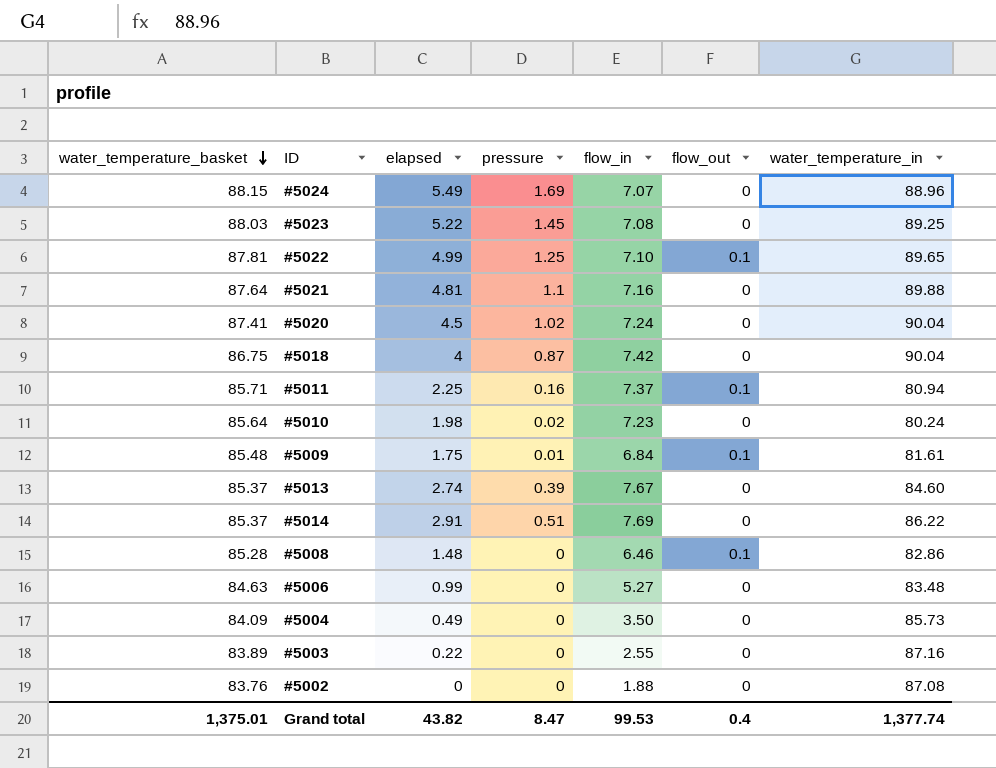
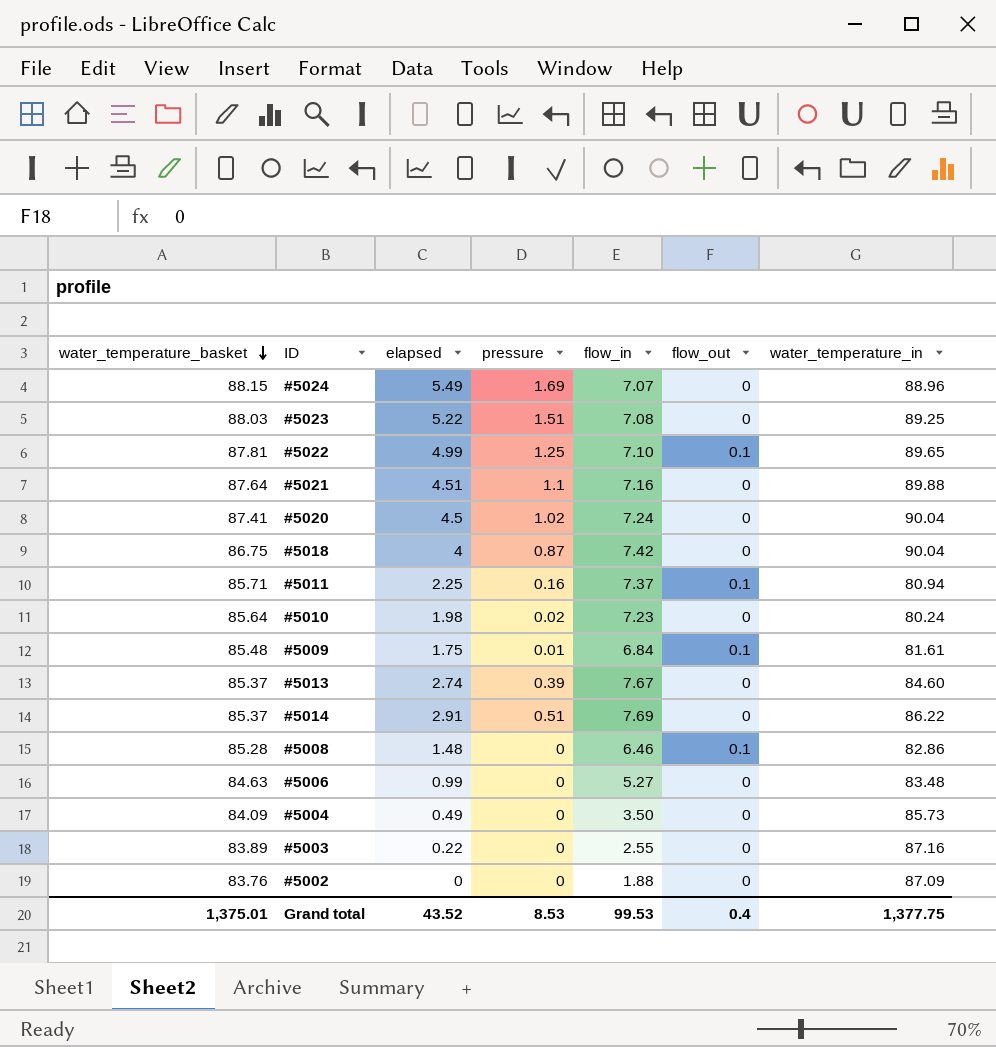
#5023 | pressure: 1.45 -> 1.51
#5021 | elapsed: 4.81 -> 4.51
#5002 | water_temperature_in: 87.08 -> 87.09
Grand total | elapsed: 43.82 -> 43.52
Grand total | pressure: 8.47 -> 8.53
Grand total | water_temperature_in: 1,377.74 -> 1,377.75

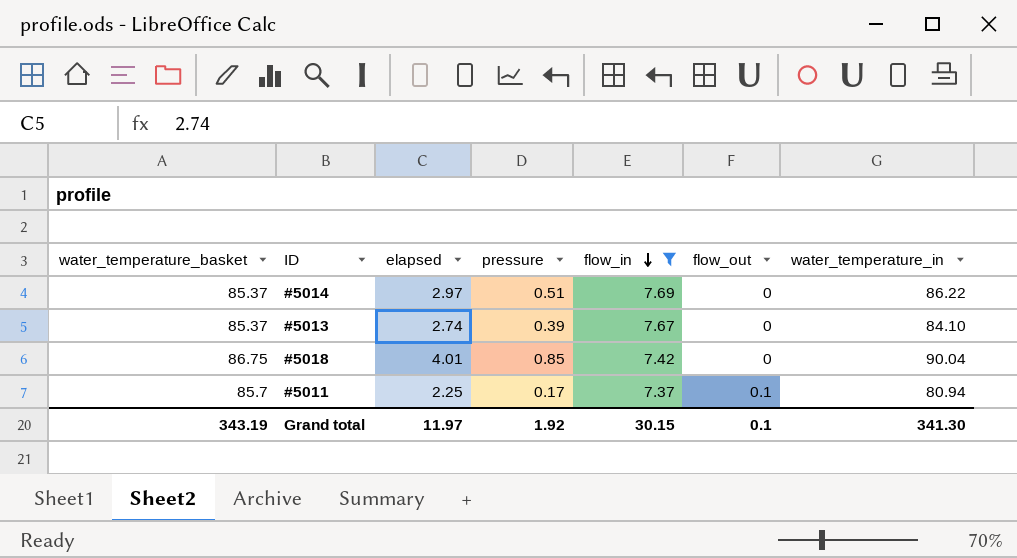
filter: none -> flow_in >= 7.37
row order: water_temperature_basket descending -> flow_in descending
#5014 | elapsed: 2.91 -> 2.97
#5013 | water_temperature_in: 84.60 -> 84.10
#5018 | elapsed: 4 -> 4.01
#5018 | pressure: 0.87 -> 0.85
#5011 | water_temperature_basket: 85.71 -> 85.7
#5011 | pressure: 0.16 -> 0.17
Grand total | water_temperature_basket: 1,375.01 -> 343.19
Grand total | elapsed: 43.52 -> 11.97
Grand total | pressure: 8.53 -> 1.92
Grand total | flow_in: 99.53 -> 30.15
Grand total | flow_out: 0.4 -> 0.1
Grand total | water_temperature_in: 1,377.75 -> 341.30

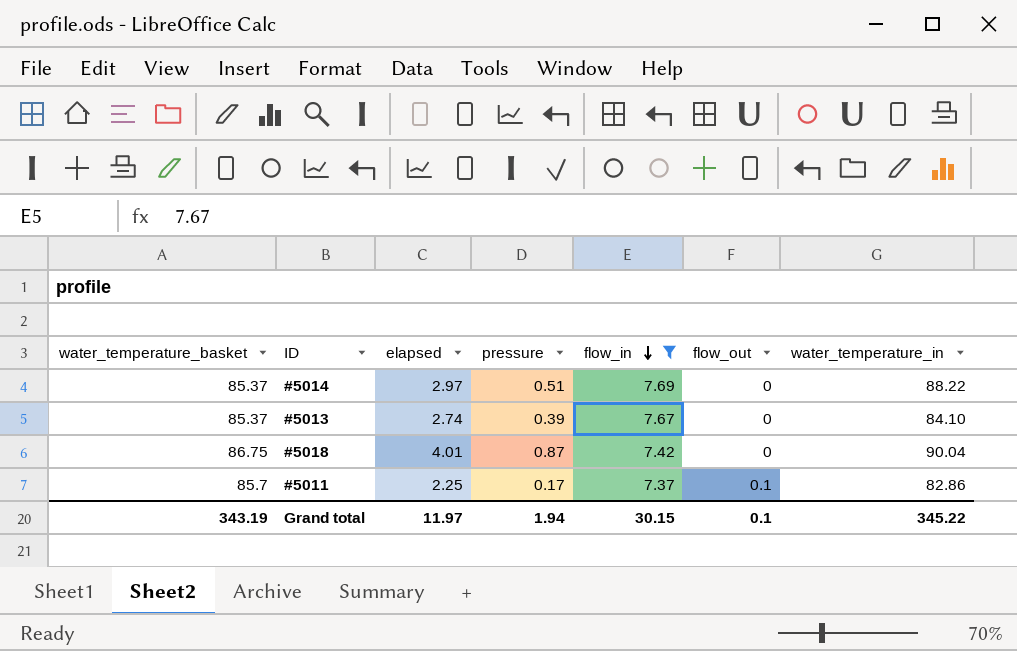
#5014 | water_temperature_in: 86.22 -> 88.22
#5018 | pressure: 0.85 -> 0.87
#5011 | water_temperature_in: 80.94 -> 82.86
Grand total | pressure: 1.92 -> 1.94
Grand total | water_temperature_in: 341.30 -> 345.22

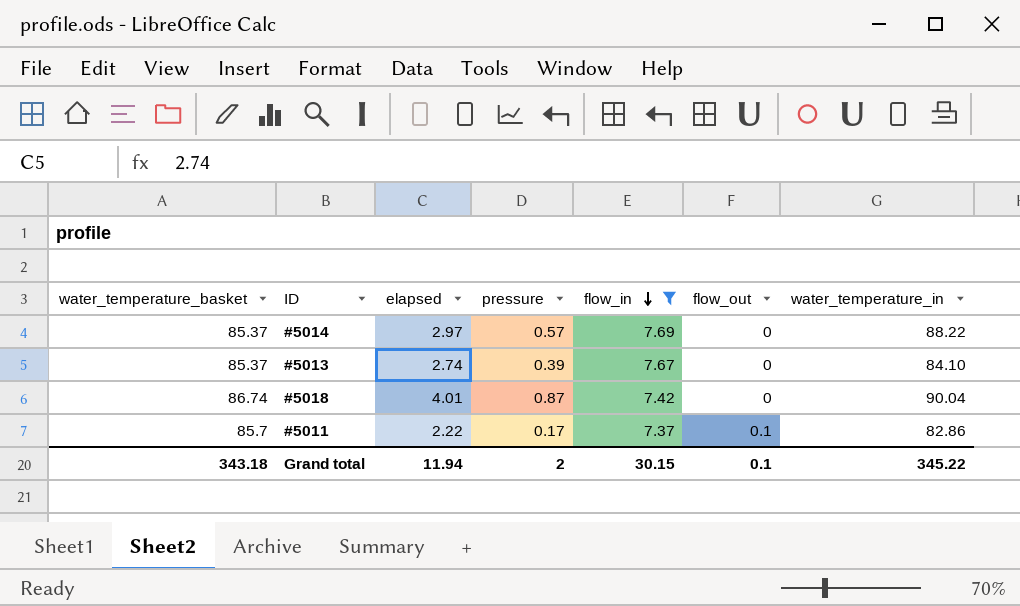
#5014 | pressure: 0.51 -> 0.57
#5018 | water_temperature_basket: 86.75 -> 86.74
#5011 | elapsed: 2.25 -> 2.22
Grand total | water_temperature_basket: 343.19 -> 343.18
Grand total | elapsed: 11.97 -> 11.94
Grand total | pressure: 1.94 -> 2

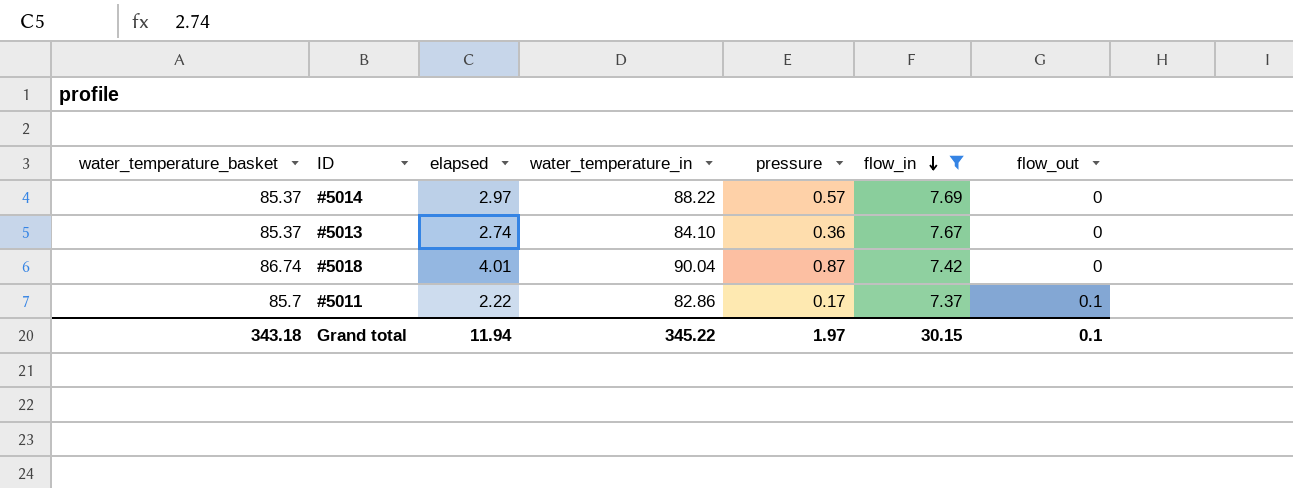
column water_temperature_in | position: 7 -> 4
#5013 | pressure: 0.39 -> 0.36
Grand total | pressure: 2 -> 1.97

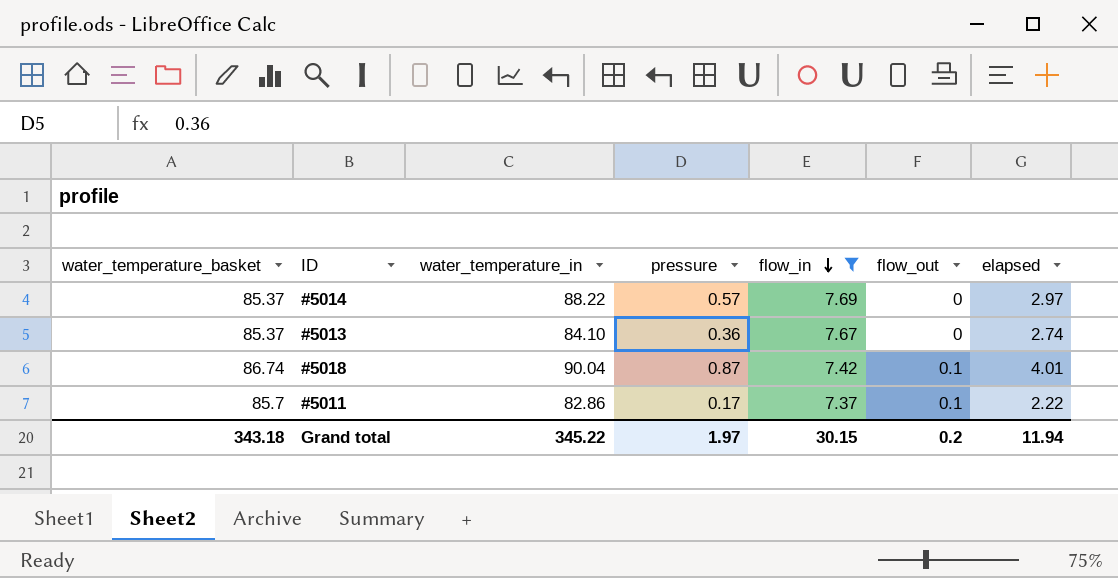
column elapsed | position: 3 -> 7
#5018 | flow_out: 0 -> 0.1
Grand total | flow_out: 0.1 -> 0.2

